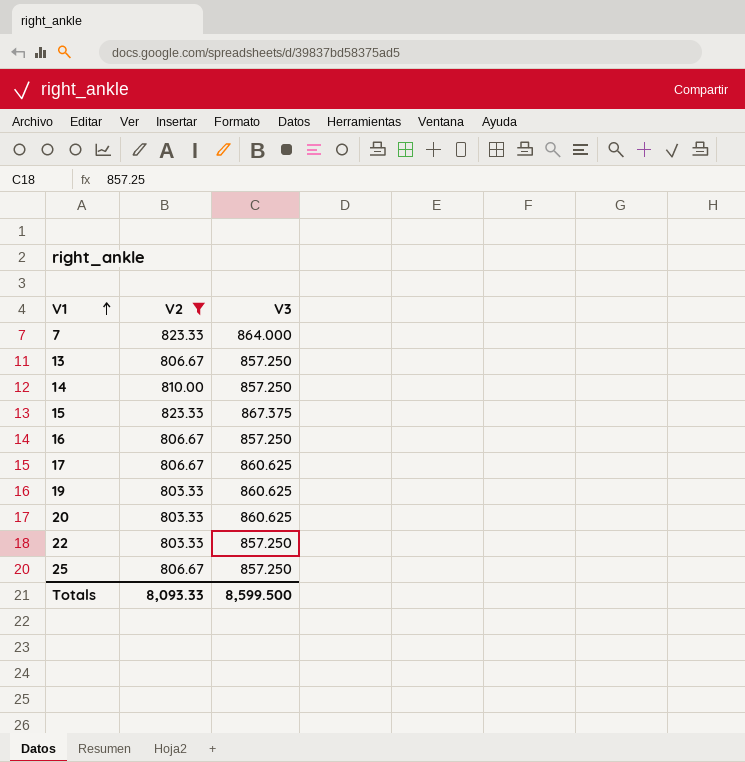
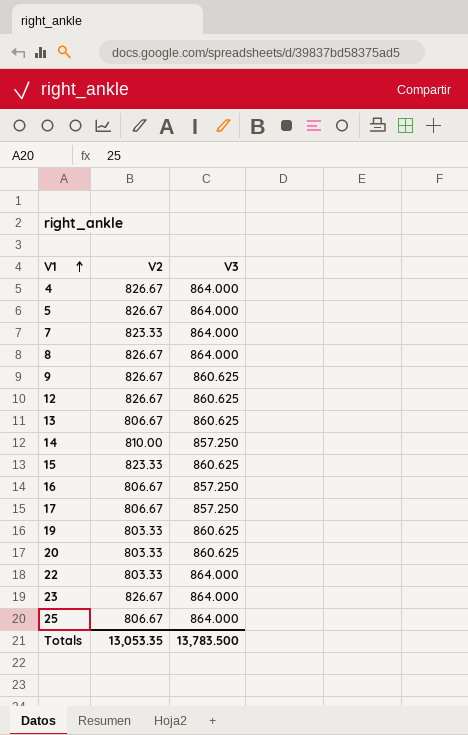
filter: V2 != 826.67 -> none
13 | V3: 857.250 -> 860.625
15 | V3: 867.375 -> 860.625
17 | V3: 860.625 -> 857.250
22 | V3: 857.250 -> 864.000
25 | V3: 857.250 -> 864.000
Totals | V2: 8,093.33 -> 13,053.35
Totals | V3: 8,599.500 -> 13,783.500

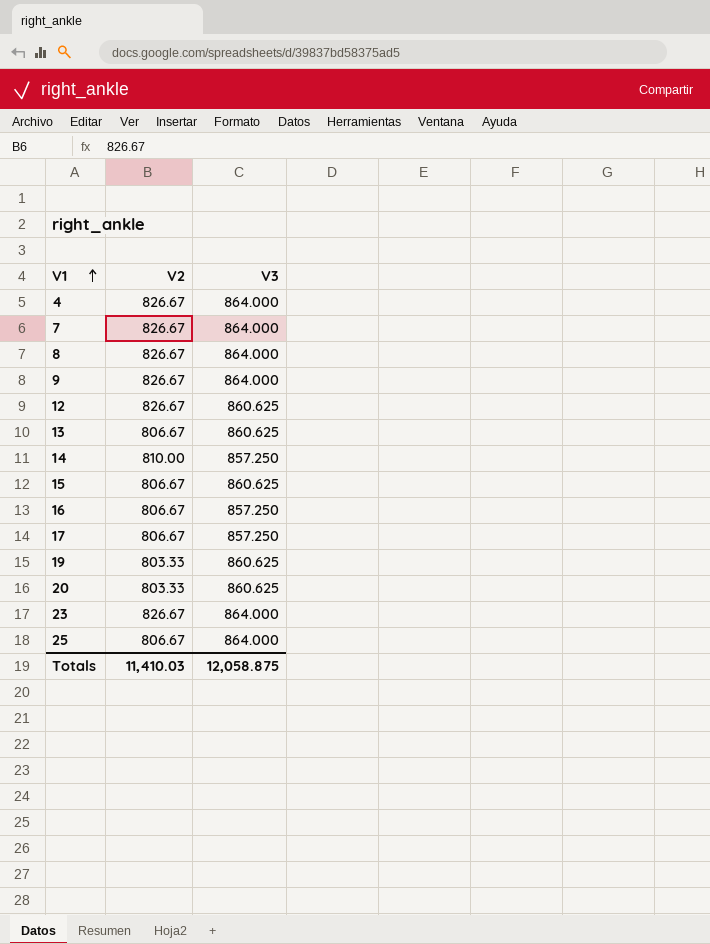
row 5: 826.67 | 864.000 -> none
row 22: 803.33 | 864.000 -> none
7 | V2: 823.33 -> 826.67
9 | V3: 860.625 -> 864.000
15 | V2: 823.33 -> 806.67
Totals | V2: 13,053.35 -> 11,410.03
Totals | V3: 13,783.500 -> 12,058.875

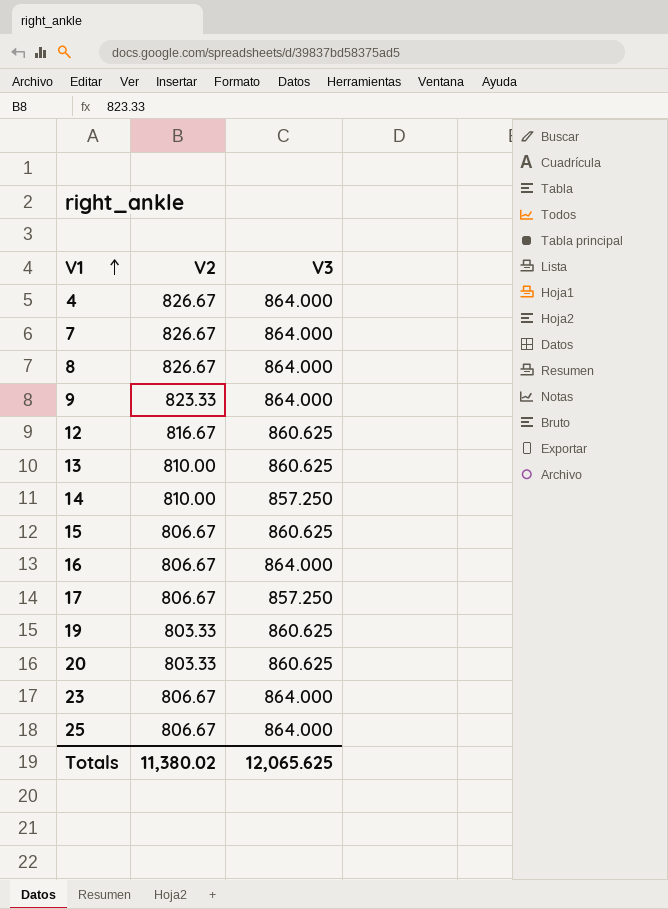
9 | V2: 826.67 -> 823.33
12 | V2: 826.67 -> 816.67
13 | V2: 806.67 -> 810.00
16 | V3: 857.250 -> 864.000
23 | V2: 826.67 -> 806.67
Totals | V2: 11,410.03 -> 11,380.02
Totals | V3: 12,058.875 -> 12,065.625

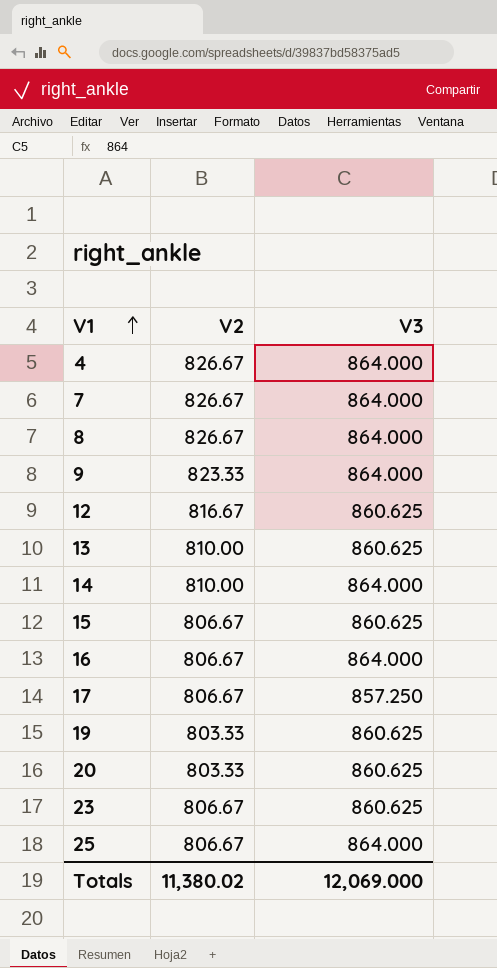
14 | V3: 857.250 -> 864.000
23 | V3: 864.000 -> 860.625
Totals | V3: 12,065.625 -> 12,069.000

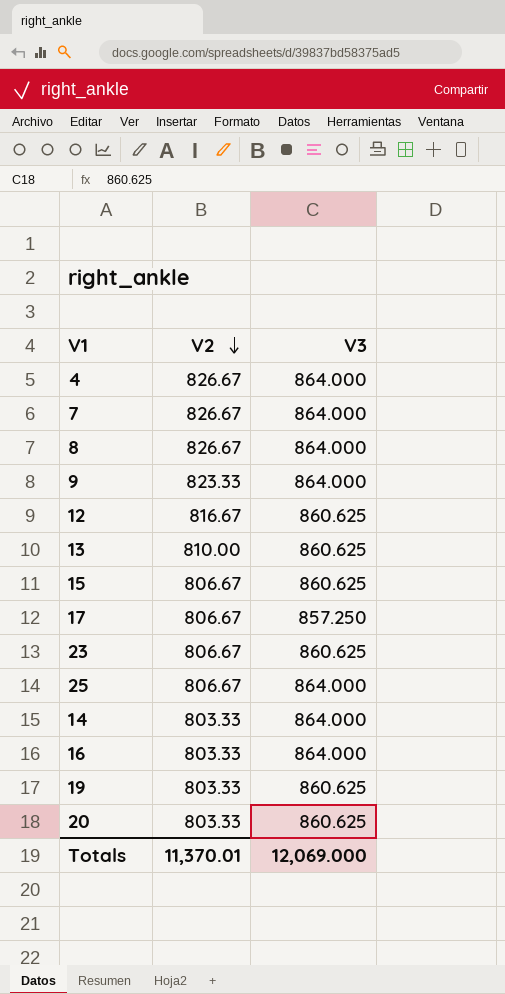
row order: V1 ascending -> V2 descending
14 | V2: 810.00 -> 803.33
16 | V2: 806.67 -> 803.33
Totals | V2: 11,380.02 -> 11,370.01

